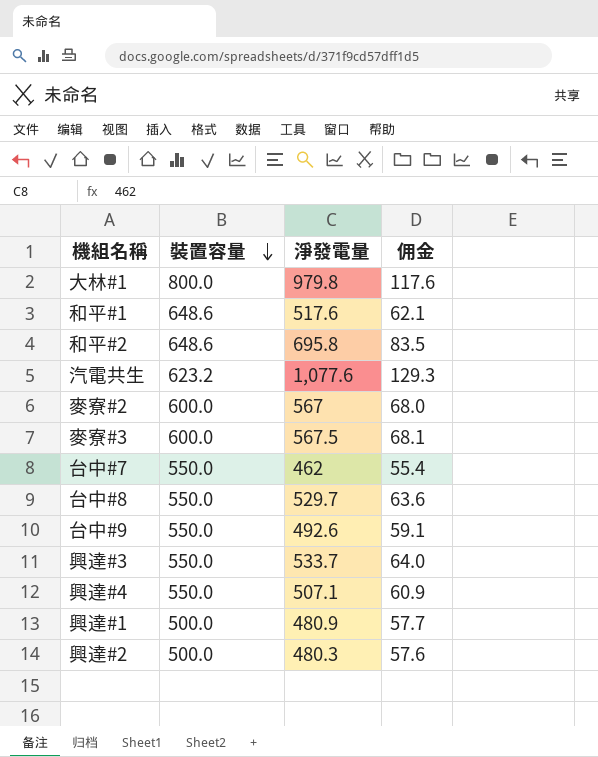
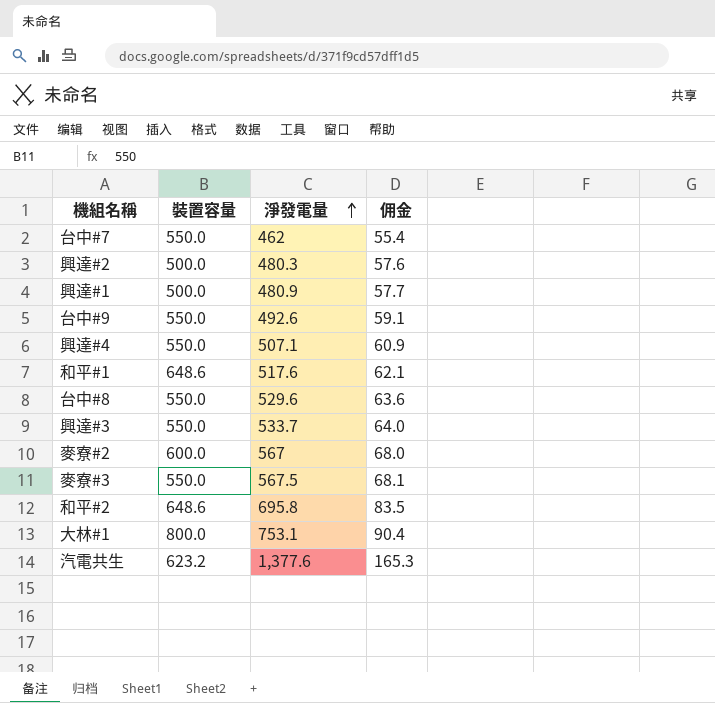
row order: 裝置容量 descending -> 淨發電量 ascending
台中#8 | 淨發電量: 529.7 -> 529.6
麥寮#3 | 裝置容量: 600.0 -> 550.0
大林#1 | 淨發電量: 979.8 -> 753.1
大林#1 | 佣金: 117.6 -> 90.4
汽電共生 | 淨發電量: 1,077.6 -> 1,377.6
汽電共生 | 佣金: 129.3 -> 165.3

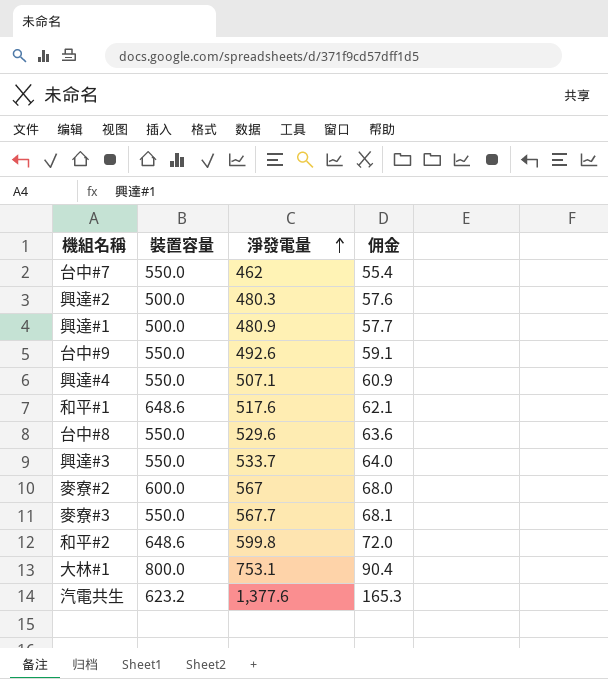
麥寮#3 | 淨發電量: 567.5 -> 567.7
和平#2 | 淨發電量: 695.8 -> 599.8
和平#2 | 佣金: 83.5 -> 72.0

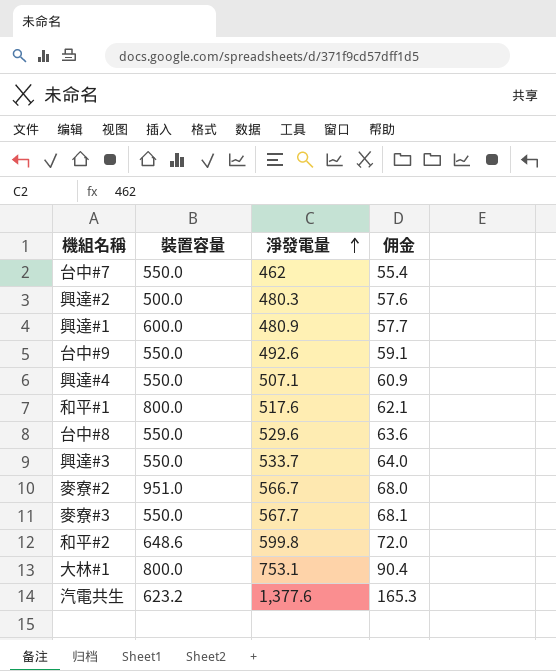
興達#1 | 裝置容量: 500.0 -> 600.0
和平#1 | 裝置容量: 648.6 -> 800.0
麥寮#2 | 裝置容量: 600.0 -> 951.0
麥寮#2 | 淨發電量: 567 -> 566.7

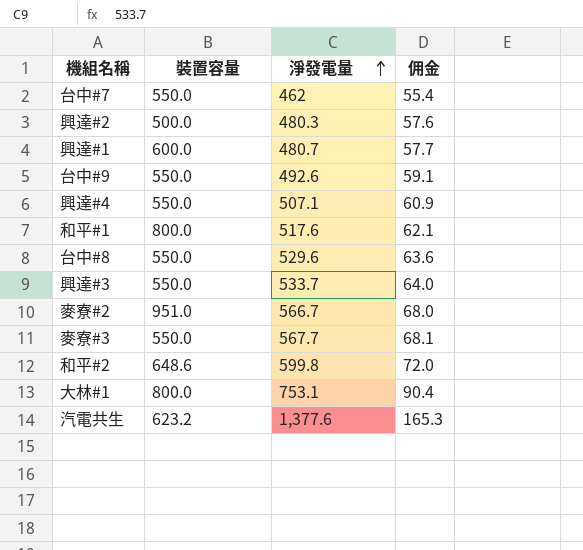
興達#1 | 淨發電量: 480.9 -> 480.7

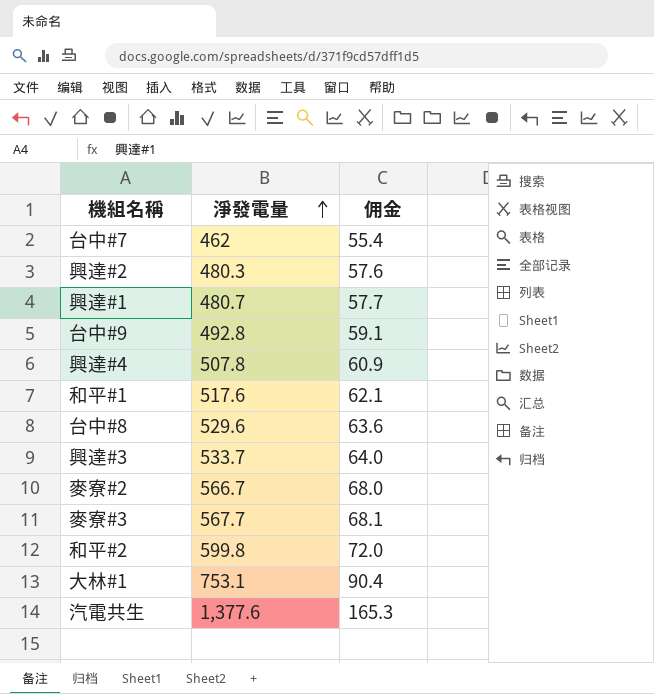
column 裝置容量 | position: 2 -> none
台中#9 | 淨發電量: 492.6 -> 492.8
興達#4 | 淨發電量: 507.1 -> 507.8

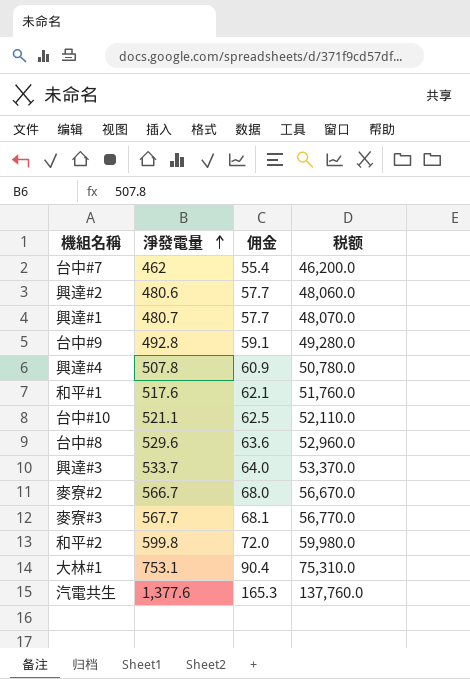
column 税额 | formula: none -> [淨發電量] * 100
興達#2 | 淨發電量: 480.3 -> 480.6
興達#2 | 佣金: 57.6 -> 57.7
row 台中#10: none -> 521.1 | 62.5 | 52,110.0

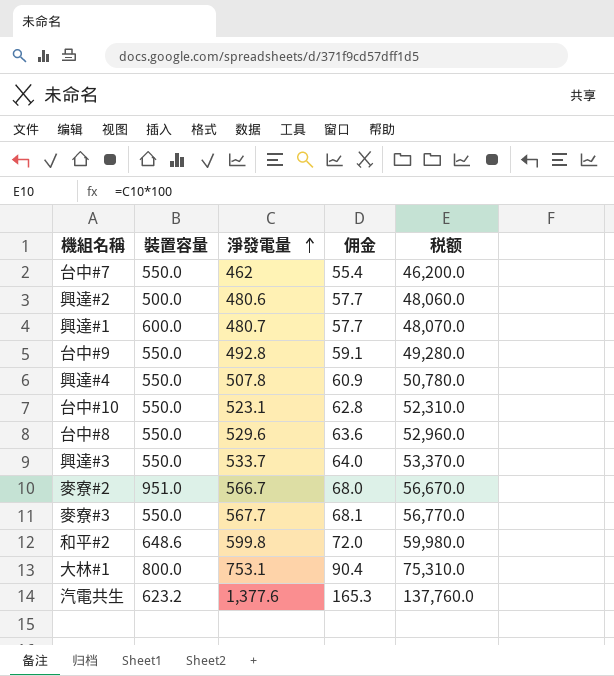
column 裝置容量 | position: none -> 2
row 和平#1: 517.6 | 62.1 | 51,760.0 -> none
台中#10 | 淨發電量: 521.1 -> 523.1
台中#10 | 佣金: 62.5 -> 62.8
台中#10 | 税额: 52,110.0 -> 52,310.0

